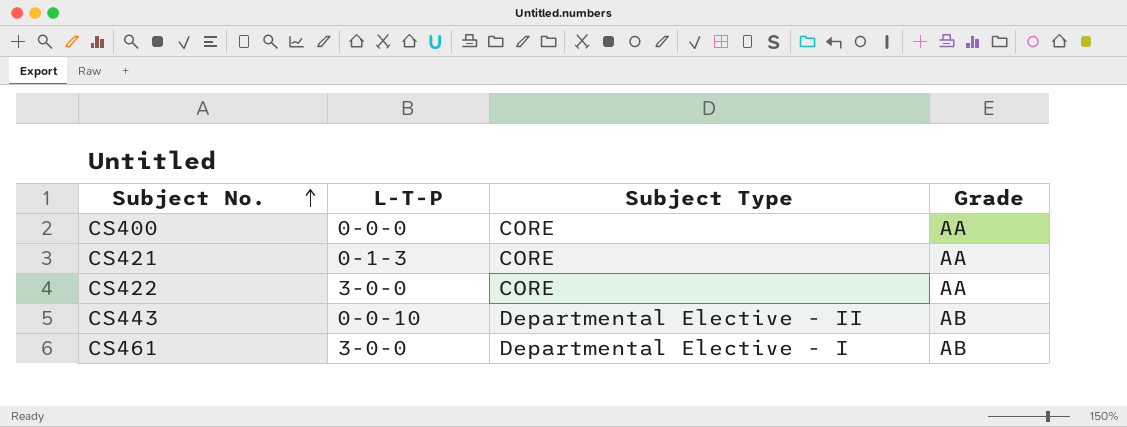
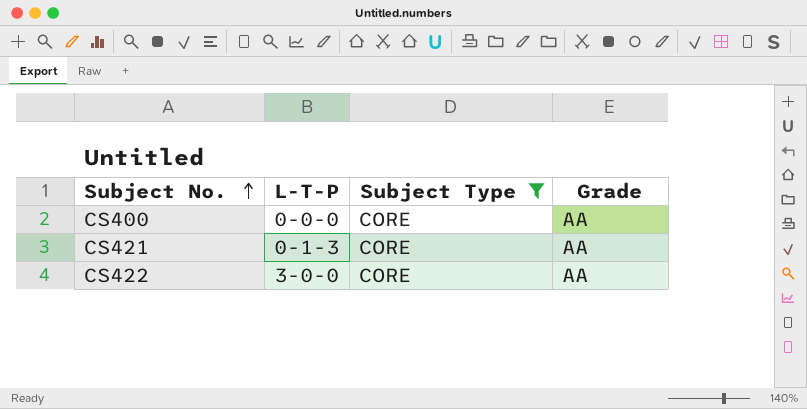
filter: none -> Subject Type = CORE

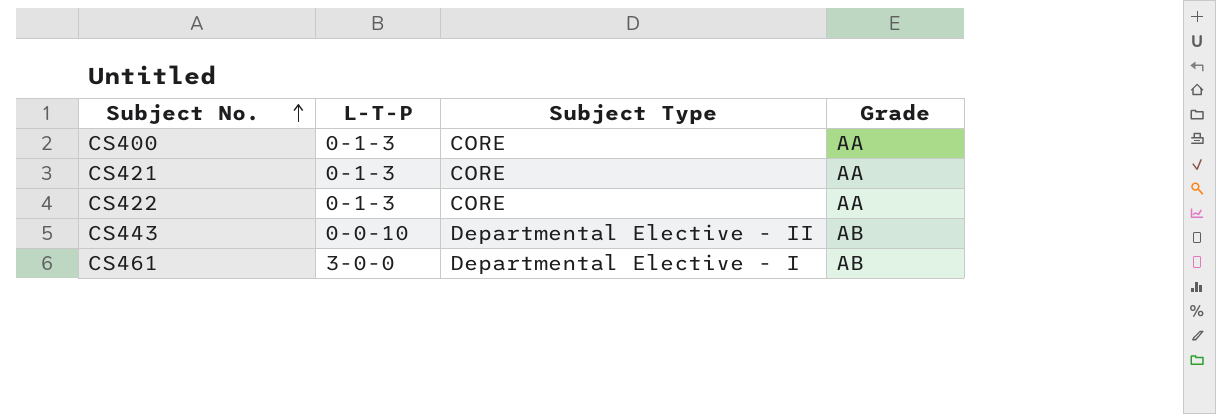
filter: Subject Type = CORE -> none
CS400 | L-T-P: 0-0-0 -> 0-1-3
CS422 | L-T-P: 3-0-0 -> 0-1-3

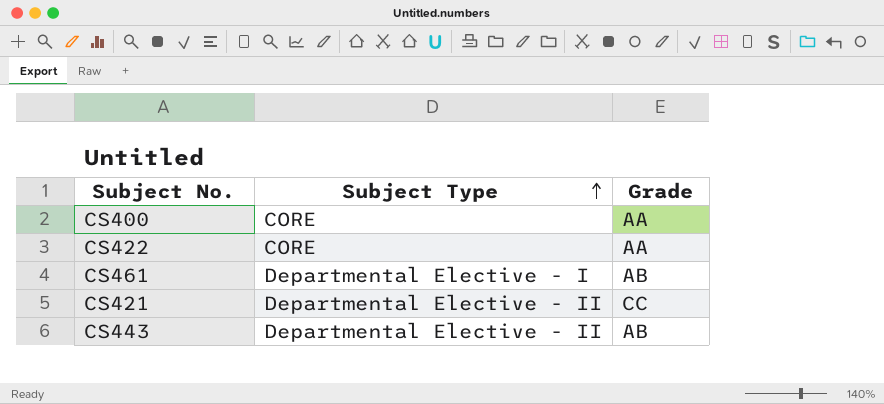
row order: Subject No. ascending -> Subject Type ascending
column L-T-P | position: 2 -> none
CS421 | Subject Type: CORE -> Departmental Elective - II
CS421 | Grade: AA -> CC

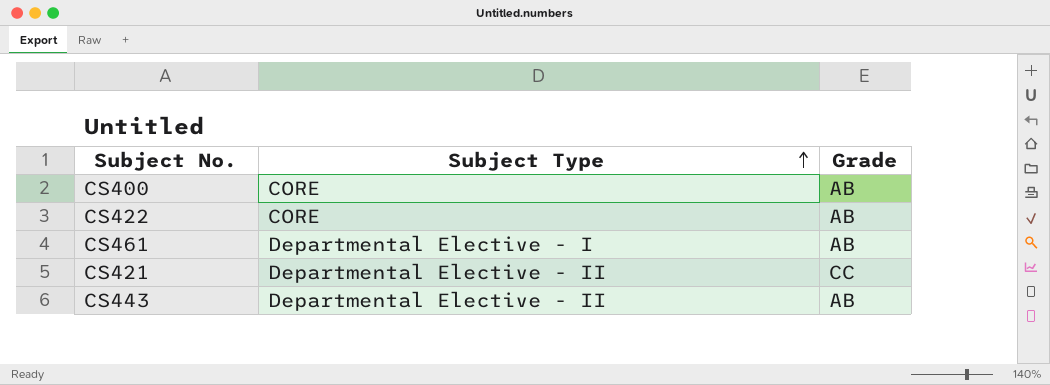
CS400 | Grade: AA -> AB
CS422 | Grade: AA -> AB

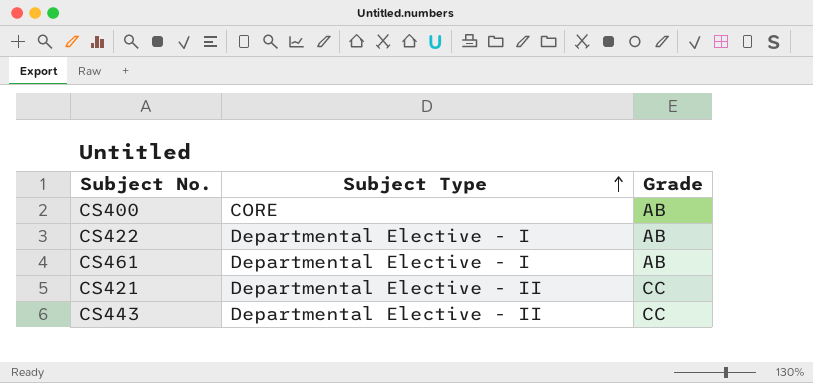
CS422 | Subject Type: CORE -> Departmental Elective - I
CS443 | Grade: AB -> CC

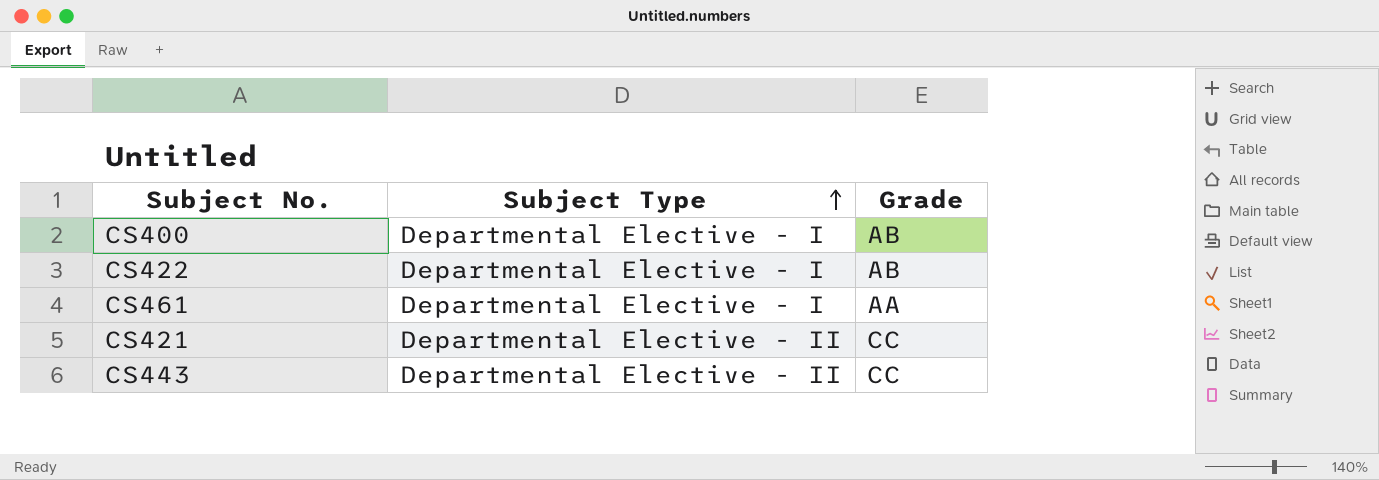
CS400 | Subject Type: CORE -> Departmental Elective - I
CS461 | Grade: AB -> AA

